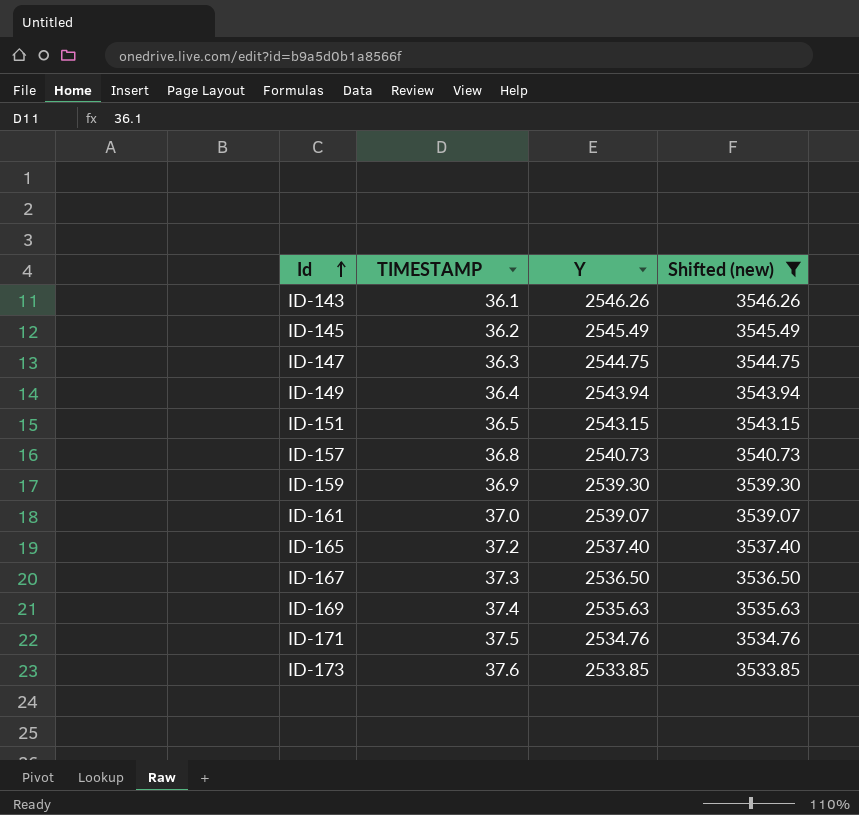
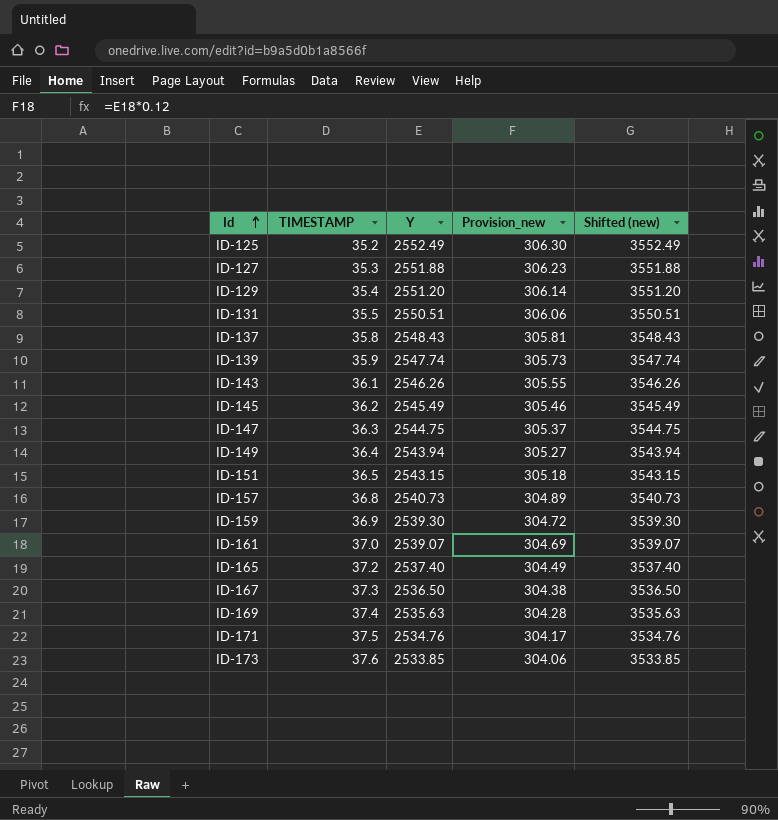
filter: Shifted (new) <= 3546.26 -> none
column Provision_new | formula: none -> [Y] * 0.12

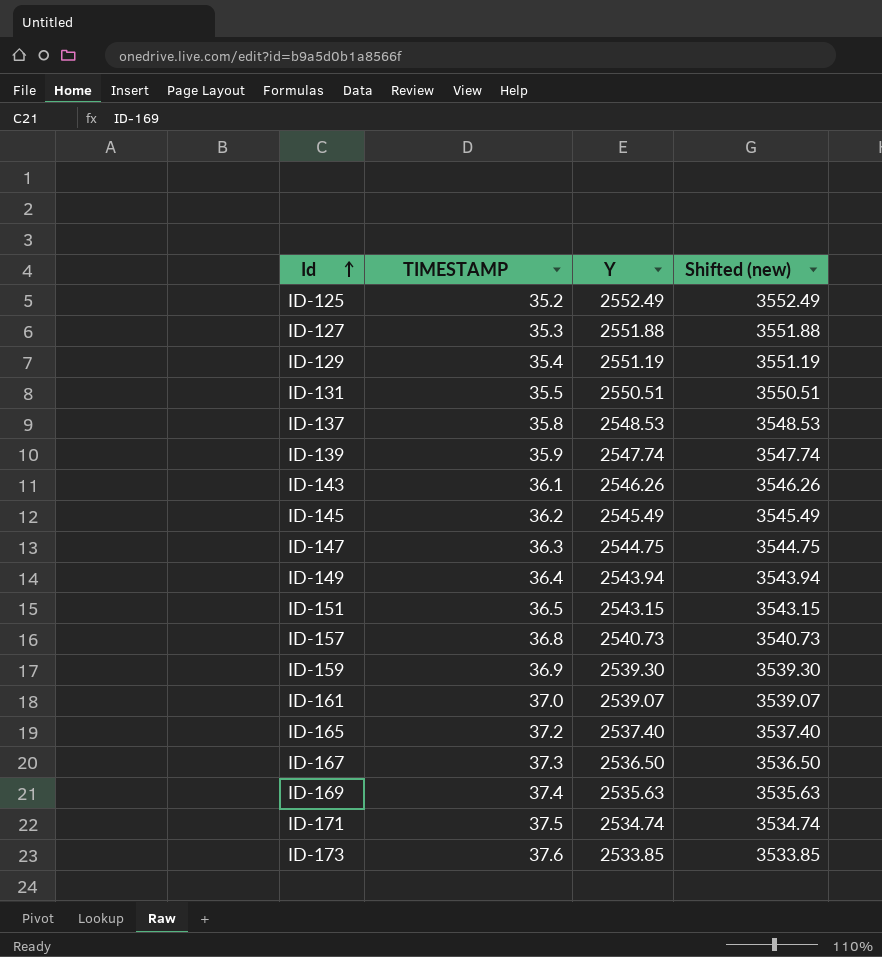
column Provision_new | formula: [Y] * 0.12 -> none
ID-129 | Y: 2551.20 -> 2551.19
ID-129 | Shifted (new): 3551.20 -> 3551.19
ID-137 | Y: 2548.43 -> 2548.53
ID-137 | Shifted (new): 3548.43 -> 3548.53
ID-171 | Y: 2534.76 -> 2534.74
ID-171 | Shifted (new): 3534.76 -> 3534.74

